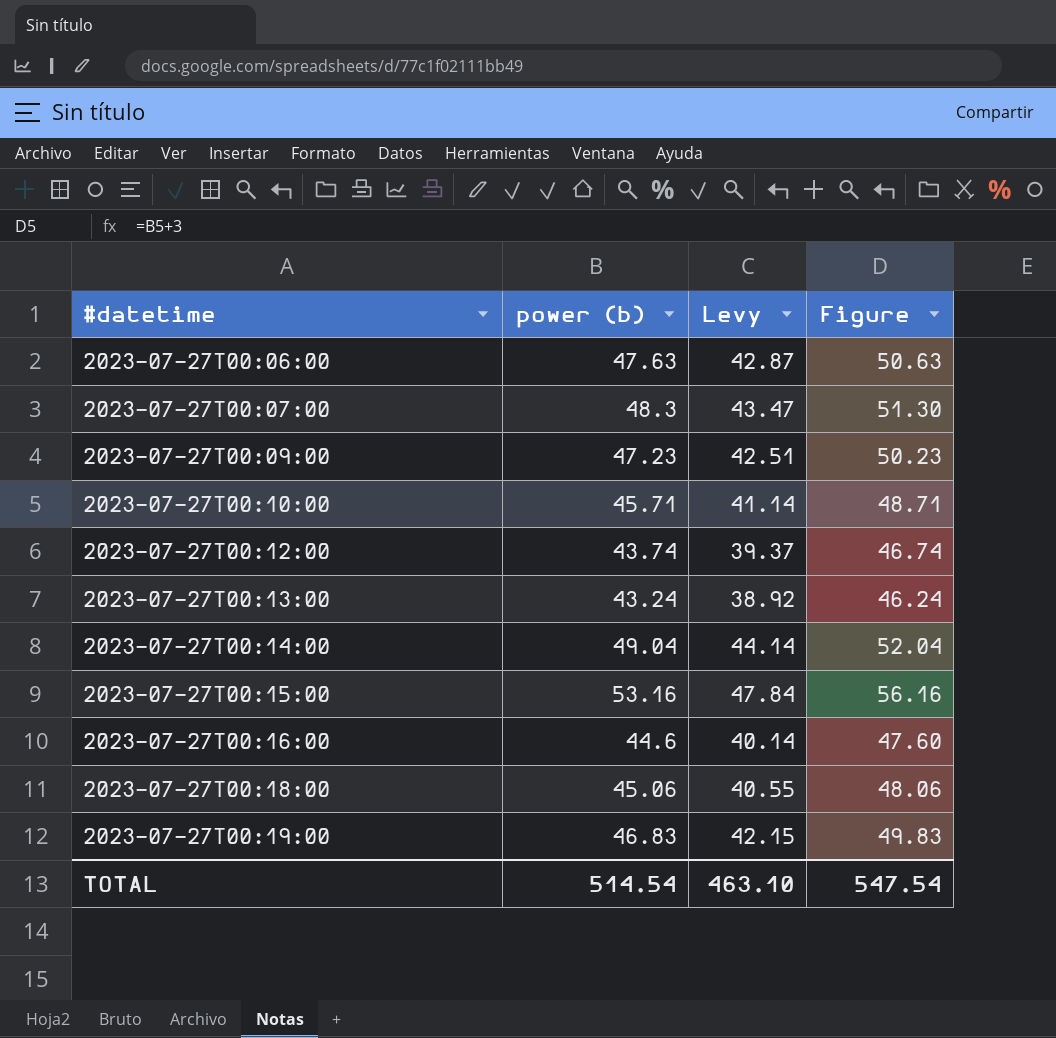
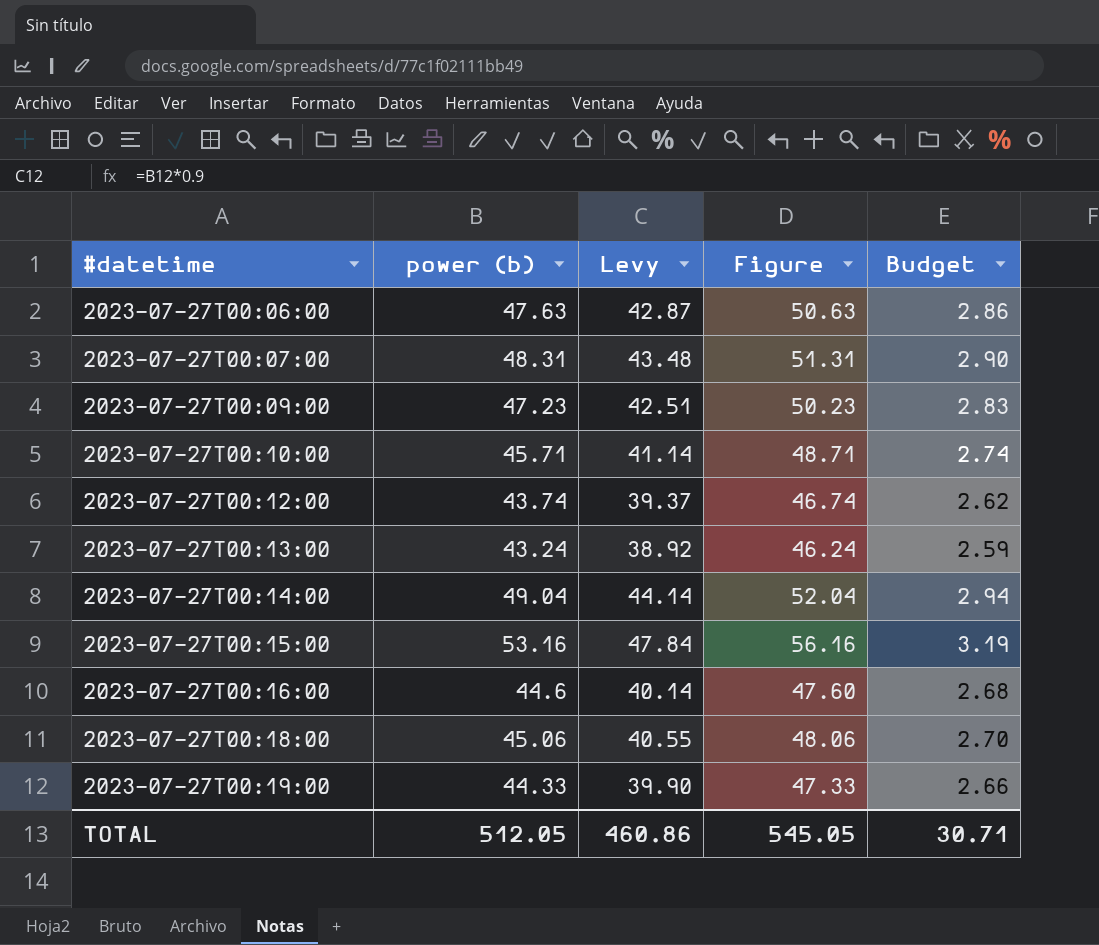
column Budget | formula: none -> [power (b)] * 0.06
2023-07-27T00:07:00 | power (b): 48.3 -> 48.31
2023-07-27T00:07:00 | Levy: 43.47 -> 43.48
2023-07-27T00:07:00 | Figure: 51.30 -> 51.31
2023-07-27T00:19:00 | power (b): 46.83 -> 44.33
2023-07-27T00:19:00 | Levy: 42.15 -> 39.90
2023-07-27T00:19:00 | Figure: 49.83 -> 47.33
TOTAL | power (b): 514.54 -> 512.05
TOTAL | Levy: 463.10 -> 460.86
TOTAL | Figure: 547.54 -> 545.05

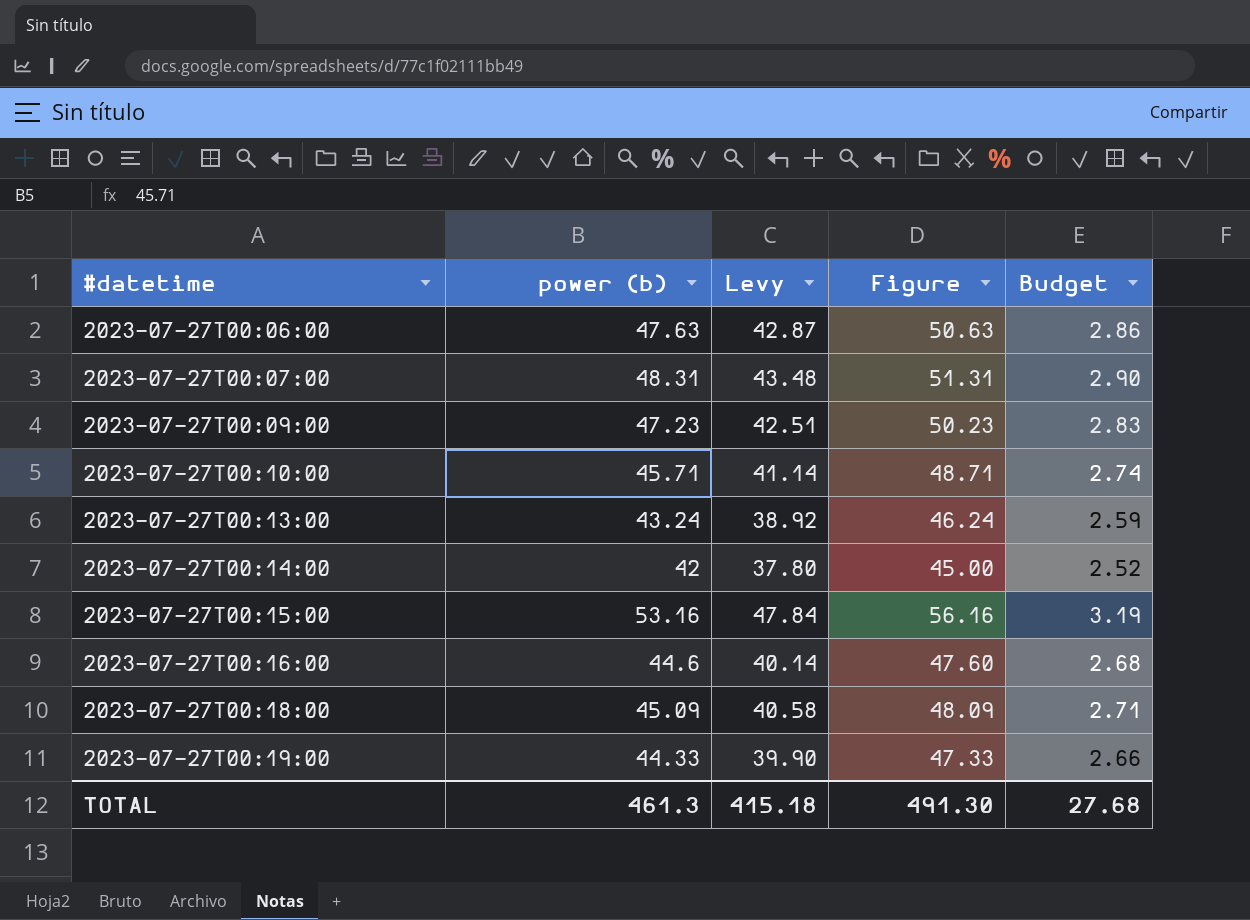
row 2023-07-27T00:12:00: 43.74 | 39.37 | 46.74 | 2.62 -> none
2023-07-27T00:14:00 | power (b): 49.04 -> 42
2023-07-27T00:14:00 | Levy: 44.14 -> 37.80
2023-07-27T00:14:00 | Figure: 52.04 -> 45.00
2023-07-27T00:14:00 | Budget: 2.94 -> 2.52
2023-07-27T00:18:00 | power (b): 45.06 -> 45.09
2023-07-27T00:18:00 | Levy: 40.55 -> 40.58
2023-07-27T00:18:00 | Figure: 48.06 -> 48.09
2023-07-27T00:18:00 | Budget: 2.70 -> 2.71
TOTAL | power (b): 512.05 -> 461.3
TOTAL | Levy: 460.86 -> 415.18
TOTAL | Figure: 545.05 -> 491.30
TOTAL | Budget: 30.71 -> 27.68

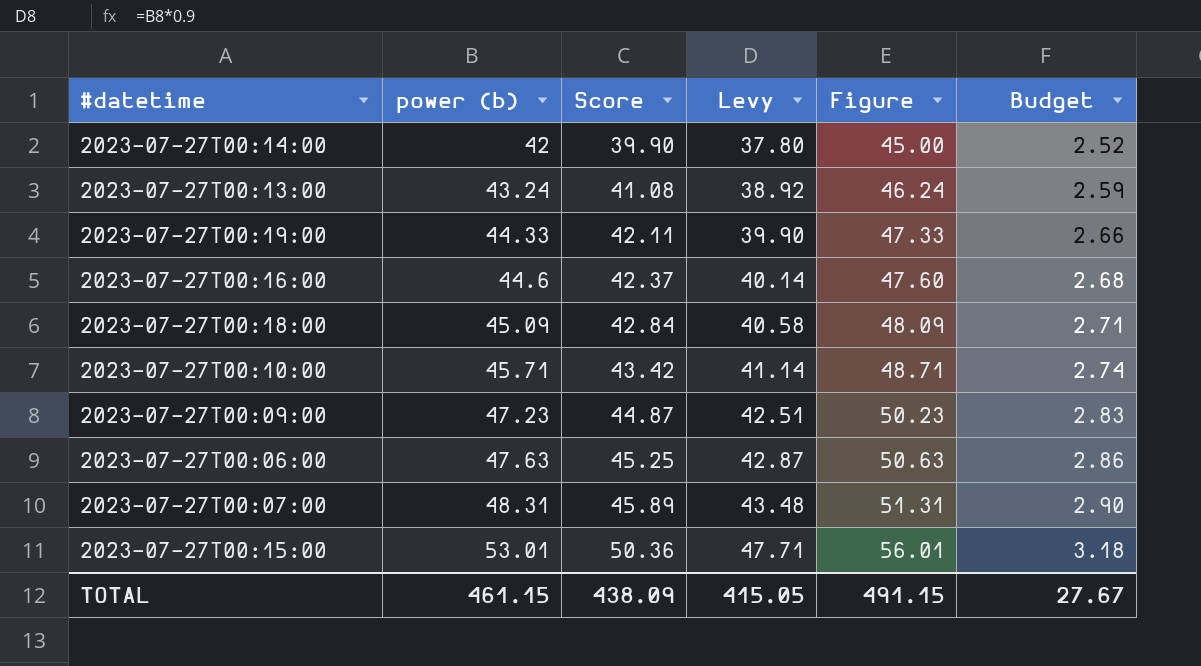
row order: #datetime ascending -> power (b) ascending
column Score | formula: none -> [power (b)] * 0.95
2023-07-27T00:15:00 | power (b): 53.16 -> 53.01
2023-07-27T00:15:00 | Levy: 47.84 -> 47.71
2023-07-27T00:15:00 | Figure: 56.16 -> 56.01
2023-07-27T00:15:00 | Budget: 3.19 -> 3.18
TOTAL | power (b): 461.3 -> 461.15
TOTAL | Levy: 415.18 -> 415.05
TOTAL | Figure: 491.30 -> 491.15
TOTAL | Budget: 27.68 -> 27.67

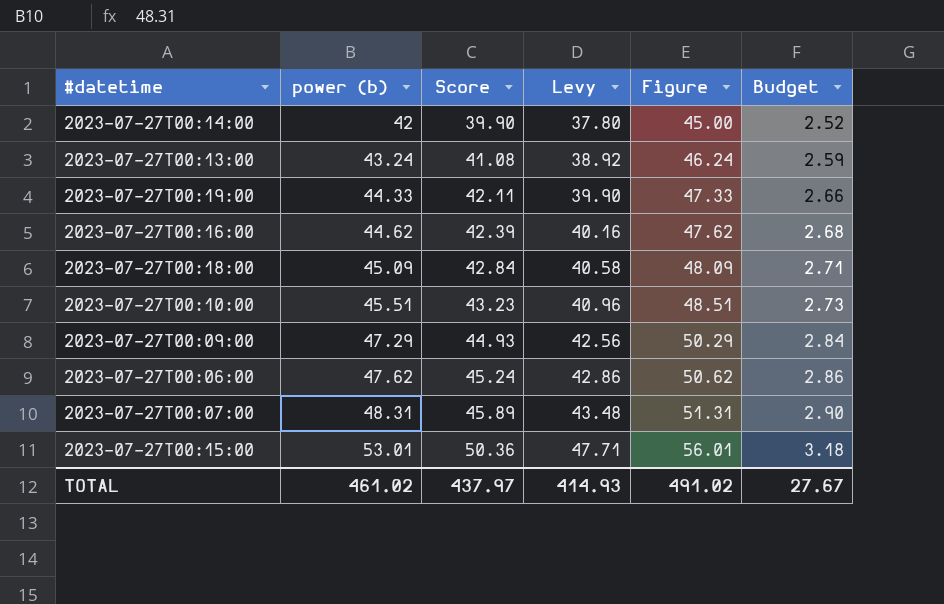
2023-07-27T00:16:00 | power (b): 44.6 -> 44.62
2023-07-27T00:16:00 | Score: 42.37 -> 42.39
2023-07-27T00:16:00 | Levy: 40.14 -> 40.16
2023-07-27T00:16:00 | Figure: 47.60 -> 47.62
2023-07-27T00:10:00 | power (b): 45.71 -> 45.51
2023-07-27T00:10:00 | Score: 43.42 -> 43.23
2023-07-27T00:10:00 | Levy: 41.14 -> 40.96
2023-07-27T00:10:00 | Figure: 48.71 -> 48.51
2023-07-27T00:10:00 | Budget: 2.74 -> 2.73
2023-07-27T00:09:00 | power (b): 47.23 -> 47.29
2023-07-27T00:09:00 | Score: 44.87 -> 44.93
2023-07-27T00:09:00 | Levy: 42.51 -> 42.56
2023-07-27T00:09:00 | Figure: 50.23 -> 50.29
2023-07-27T00:09:00 | Budget: 2.83 -> 2.84
2023-07-27T00:06:00 | power (b): 47.63 -> 47.62
2023-07-27T00:06:00 | Score: 45.25 -> 45.24
2023-07-27T00:06:00 | Levy: 42.87 -> 42.86
2023-07-27T00:06:00 | Figure: 50.63 -> 50.62
TOTAL | power (b): 461.15 -> 461.02
TOTAL | Score: 438.09 -> 437.97
TOTAL | Levy: 415.05 -> 414.93
TOTAL | Figure: 491.15 -> 491.02

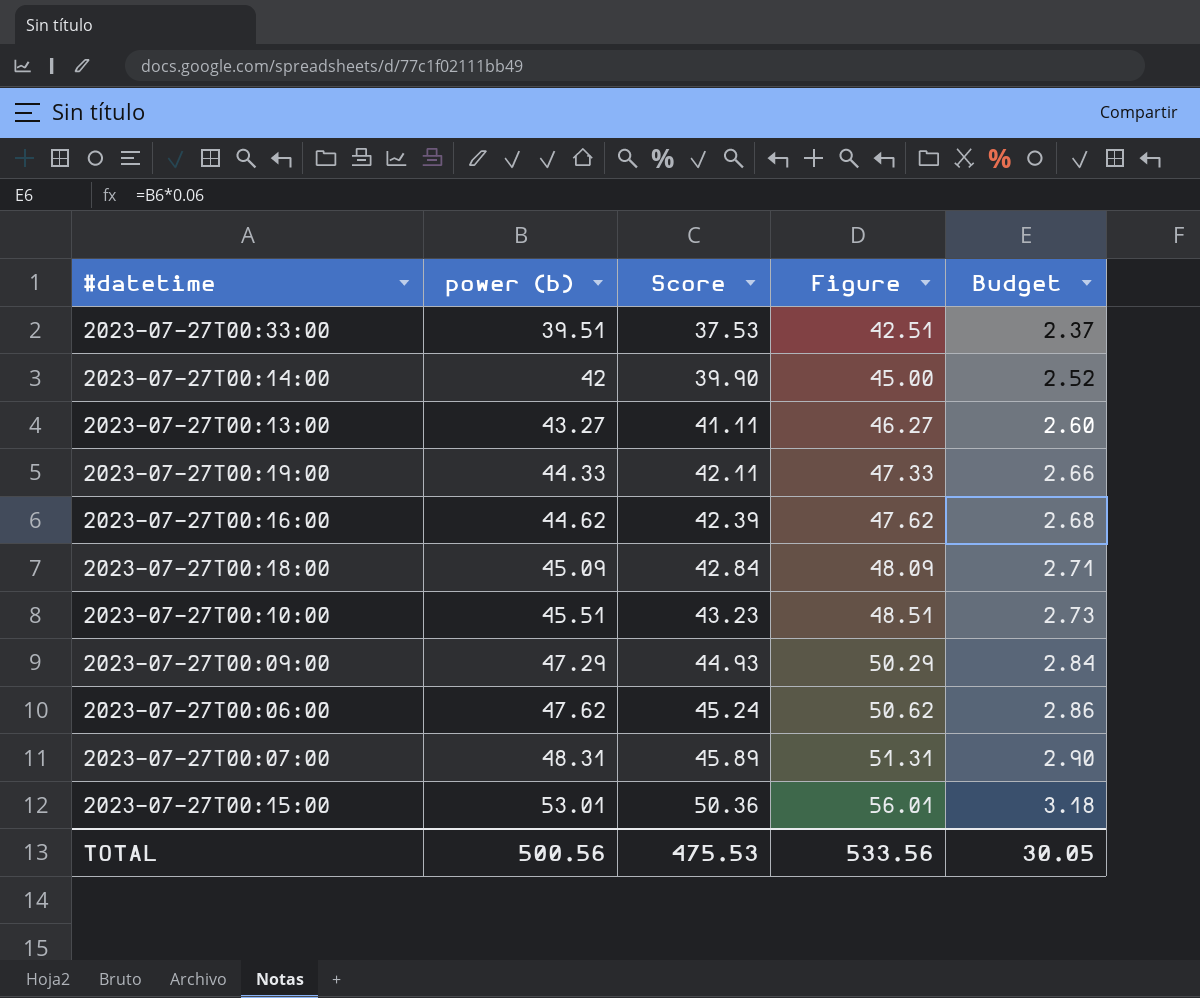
column Levy | formula: [power (b)] * 0.9 -> none
row 2023-07-27T00:33:00: none -> 39.51 | 37.53 | 42.51 | 2.37
2023-07-27T00:13:00 | power (b): 43.24 -> 43.27
2023-07-27T00:13:00 | Score: 41.08 -> 41.11
2023-07-27T00:13:00 | Figure: 46.24 -> 46.27
2023-07-27T00:13:00 | Budget: 2.59 -> 2.60
TOTAL | power (b): 461.02 -> 500.56
TOTAL | Score: 437.97 -> 475.53
TOTAL | Figure: 491.02 -> 533.56
TOTAL | Budget: 27.67 -> 30.05

